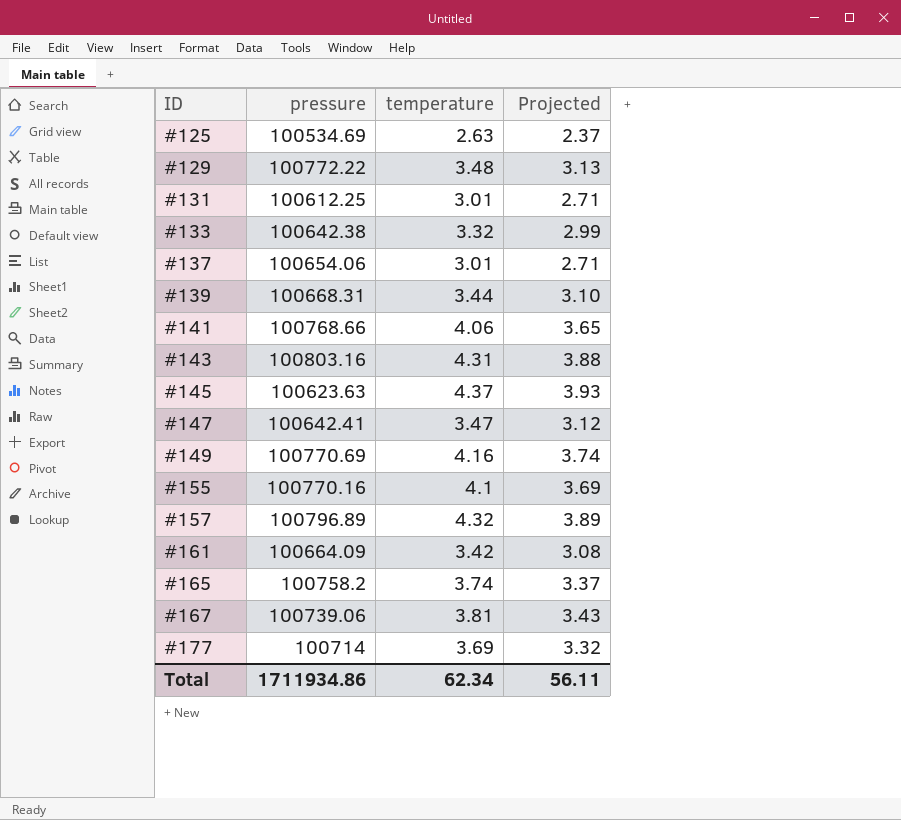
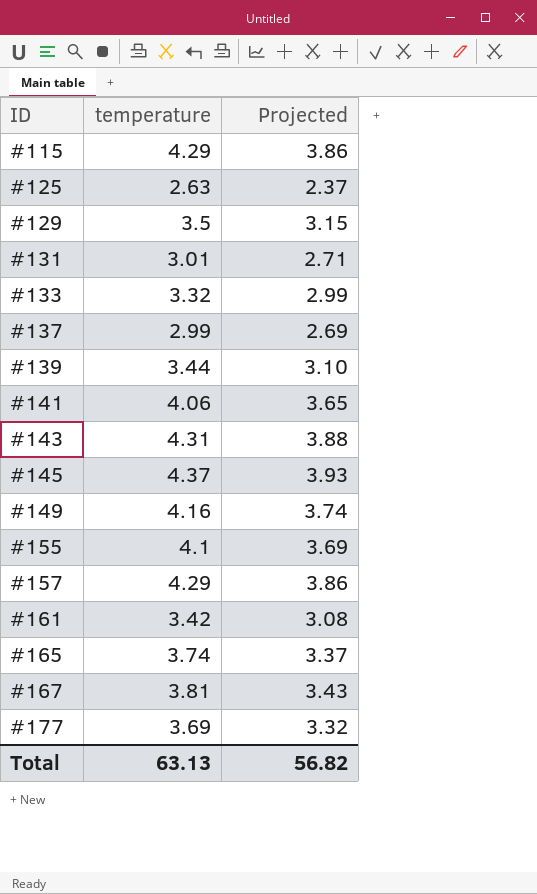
column pressure | position: 2 -> none
row #147: 100642.41 | 3.47 | 3.12 -> none
row #115: none -> 4.29 | 3.86
#129 | temperature: 3.48 -> 3.5
#129 | Projected: 3.13 -> 3.15
#137 | temperature: 3.01 -> 2.99
#137 | Projected: 2.71 -> 2.69
#157 | temperature: 4.32 -> 4.29
#157 | Projected: 3.89 -> 3.86
Total | temperature: 62.34 -> 63.13
Total | Projected: 56.11 -> 56.82

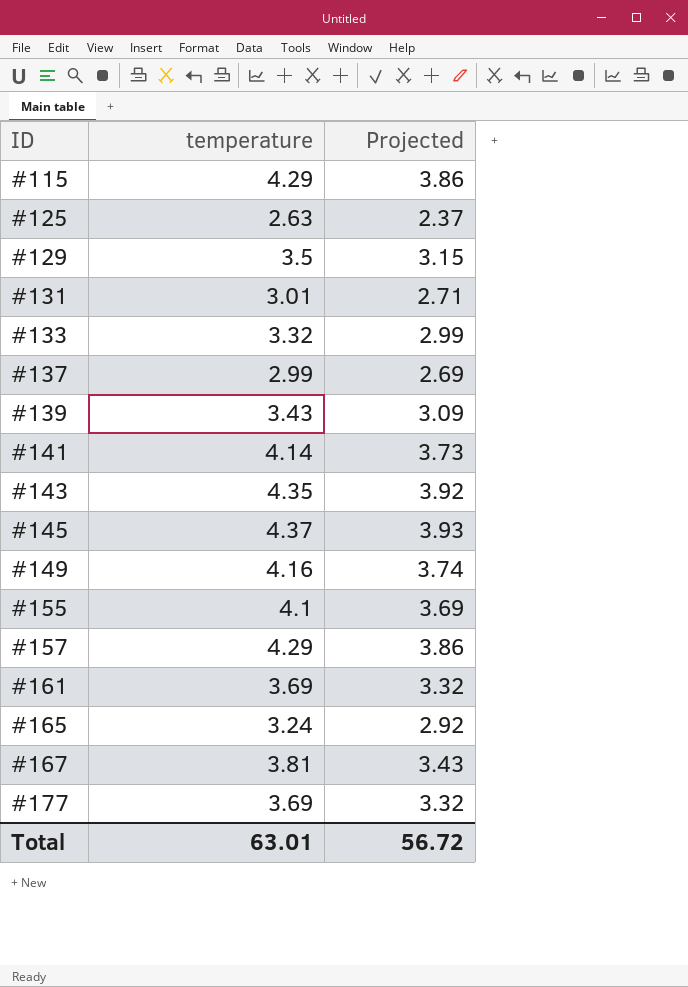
#139 | temperature: 3.44 -> 3.43
#139 | Projected: 3.10 -> 3.09
#141 | temperature: 4.06 -> 4.14
#141 | Projected: 3.65 -> 3.73
#143 | temperature: 4.31 -> 4.35
#143 | Projected: 3.88 -> 3.92
#161 | temperature: 3.42 -> 3.69
#161 | Projected: 3.08 -> 3.32
#165 | temperature: 3.74 -> 3.24
#165 | Projected: 3.37 -> 2.92
Total | temperature: 63.13 -> 63.01
Total | Projected: 56.82 -> 56.72

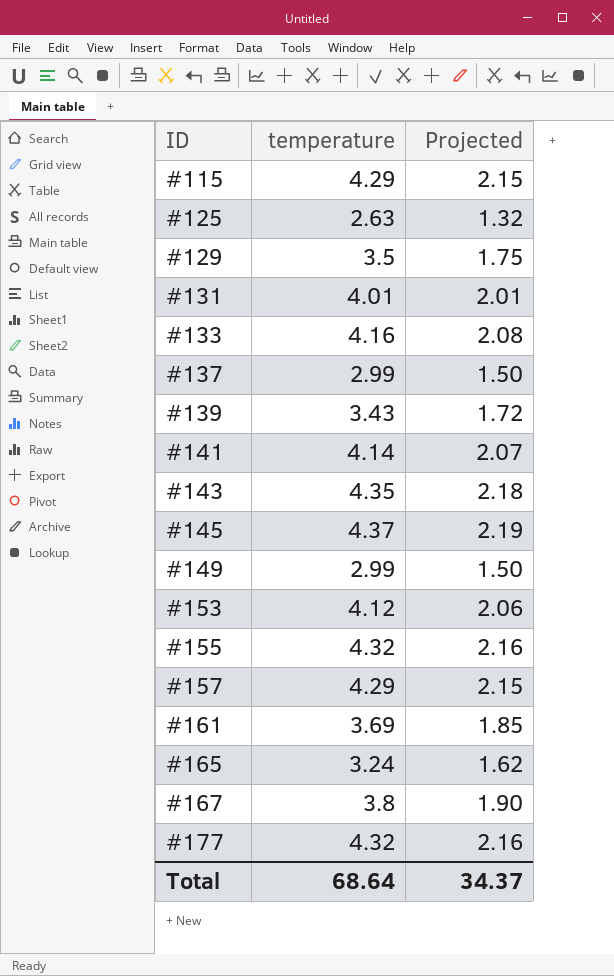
column Projected | formula: [temperature] * 0.9 -> [temperature] * 0.5
#131 | temperature: 3.01 -> 4.01
#133 | temperature: 3.32 -> 4.16
#149 | temperature: 4.16 -> 2.99
row #153: none -> 4.12 | 2.06
#155 | temperature: 4.1 -> 4.32
#167 | temperature: 3.81 -> 3.8
#177 | temperature: 3.69 -> 4.32
Total | temperature: 63.01 -> 68.64
Total | Projected: 56.72 -> 34.37

